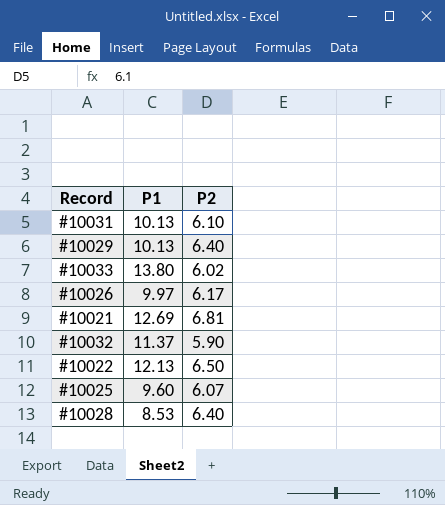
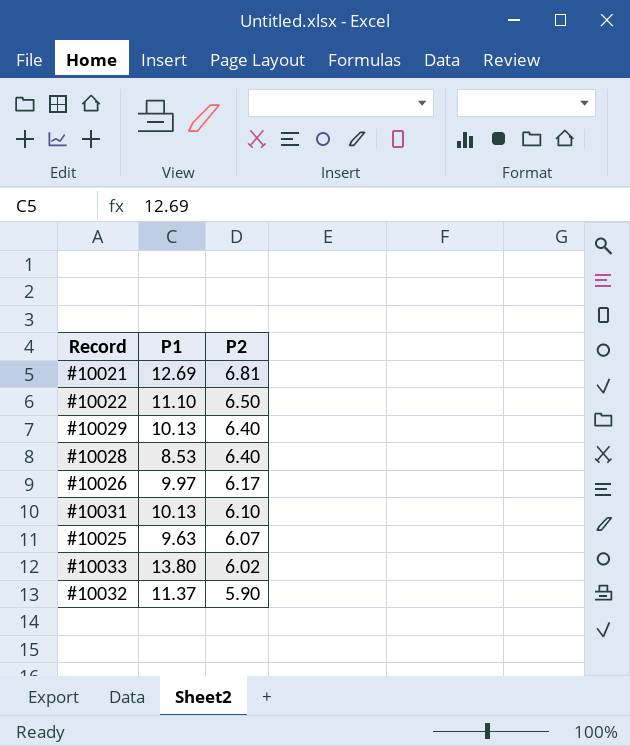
row order: none -> P2 descending
#10022 | P1: 12.13 -> 11.10
#10025 | P1: 9.60 -> 9.63

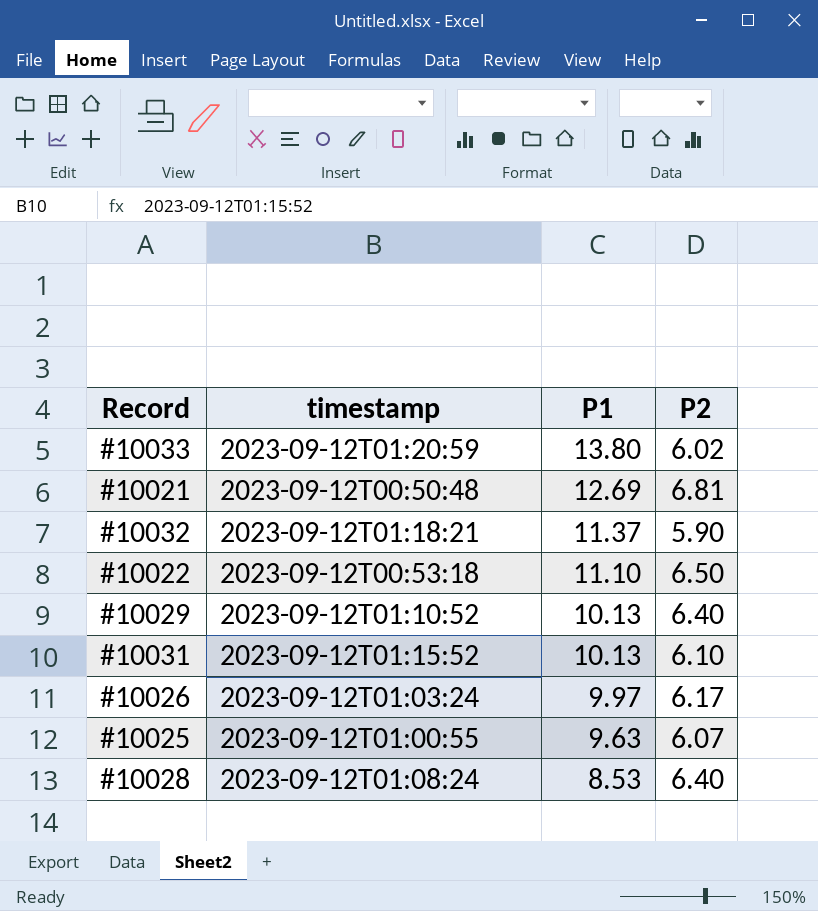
row order: P2 descending -> P1 descending
column timestamp | position: none -> 2

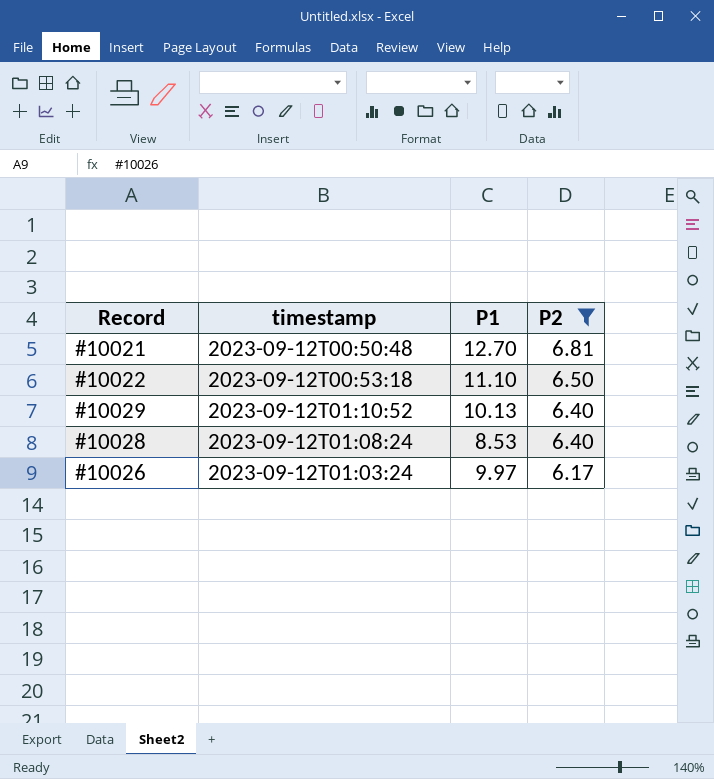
filter: none -> P2 >= 6.17
row order: P1 descending -> P2 descending
#10021 | P1: 12.69 -> 12.70

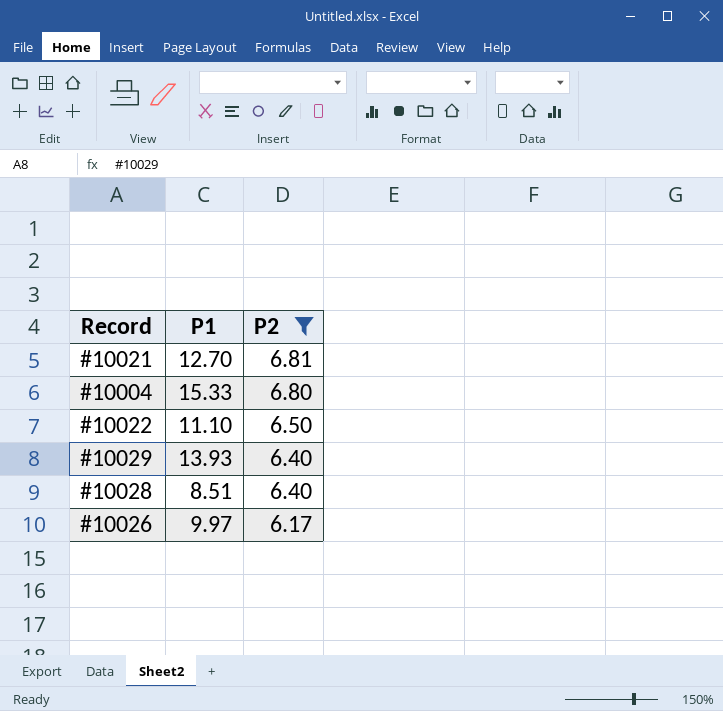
column timestamp | position: 2 -> none
row #10004: none -> 15.33 | 6.80
#10029 | P1: 10.13 -> 13.93
#10028 | P1: 8.53 -> 8.51

